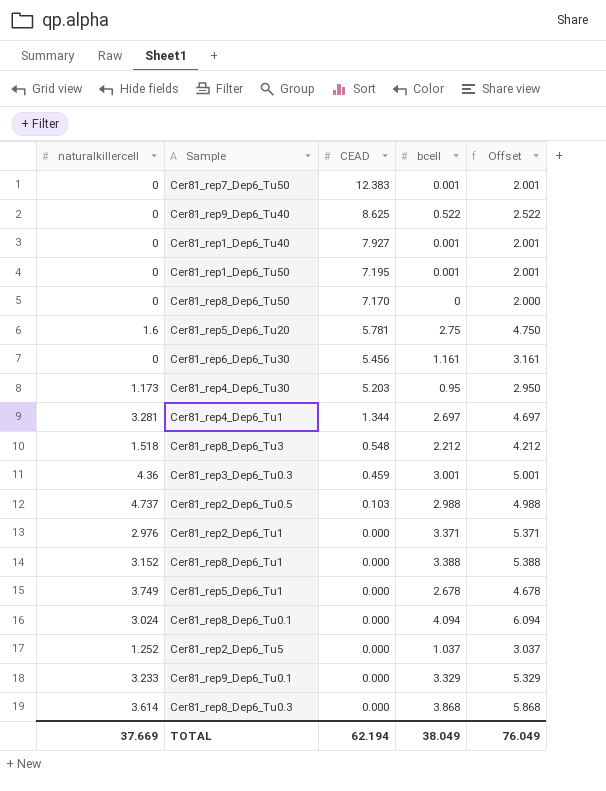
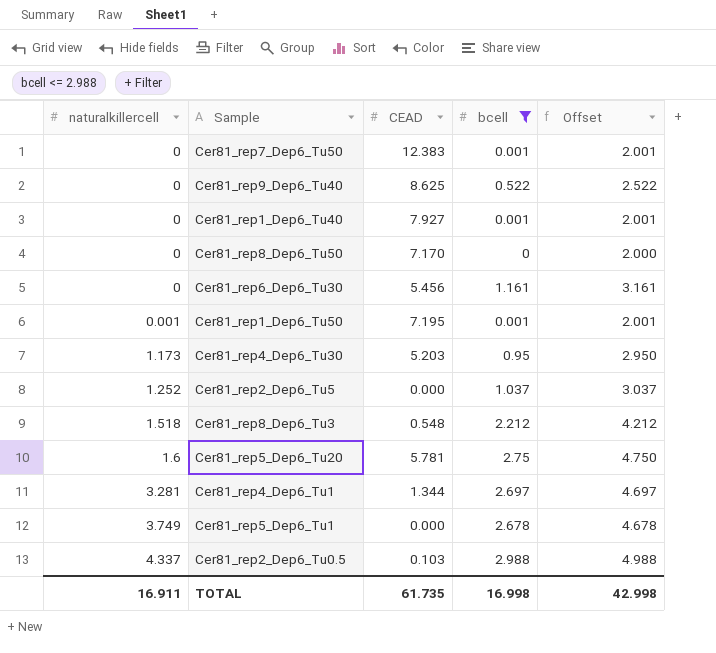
filter: none -> bcell <= 2.988
row order: CEAD descending -> naturalkillercell ascending
Cer81_rep1_Dep6_Tu50 | naturalkillercell: 0 -> 0.001
Cer81_rep2_Dep6_Tu0.5 | naturalkillercell: 4.737 -> 4.337
TOTAL | naturalkillercell: 37.669 -> 16.911
TOTAL | CEAD: 62.194 -> 61.735
TOTAL | bcell: 38.049 -> 16.998
TOTAL | Offset: 76.049 -> 42.998

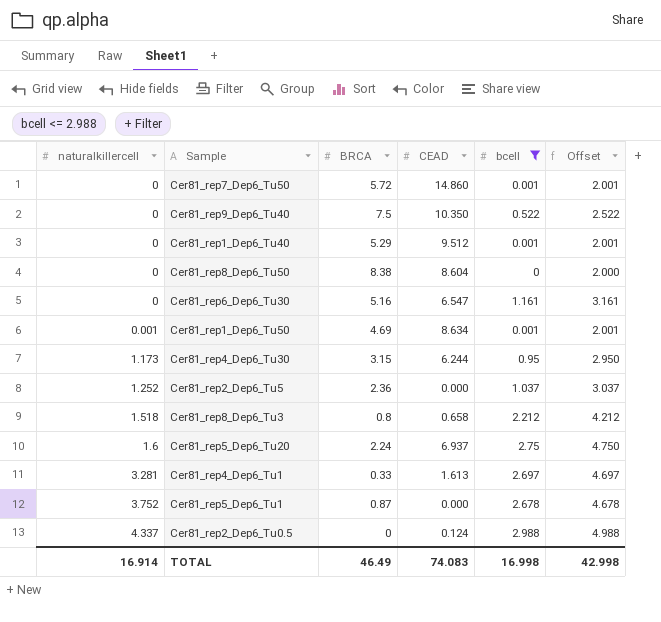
column BRCA | position: none -> 3
Cer81_rep7_Dep6_Tu50 | CEAD: 12.383 -> 14.860
Cer81_rep9_Dep6_Tu40 | CEAD: 8.625 -> 10.350
Cer81_rep1_Dep6_Tu40 | CEAD: 7.927 -> 9.512
Cer81_rep8_Dep6_Tu50 | CEAD: 7.170 -> 8.604
Cer81_rep6_Dep6_Tu30 | CEAD: 5.456 -> 6.547
Cer81_rep1_Dep6_Tu50 | CEAD: 7.195 -> 8.634
Cer81_rep4_Dep6_Tu30 | CEAD: 5.203 -> 6.244
Cer81_rep8_Dep6_Tu3 | CEAD: 0.548 -> 0.658
Cer81_rep5_Dep6_Tu20 | CEAD: 5.781 -> 6.937
Cer81_rep4_Dep6_Tu1 | CEAD: 1.344 -> 1.613
Cer81_rep5_Dep6_Tu1 | naturalkillercell: 3.749 -> 3.752
Cer81_rep2_Dep6_Tu0.5 | CEAD: 0.103 -> 0.124
TOTAL | naturalkillercell: 16.911 -> 16.914
TOTAL | CEAD: 61.735 -> 74.083

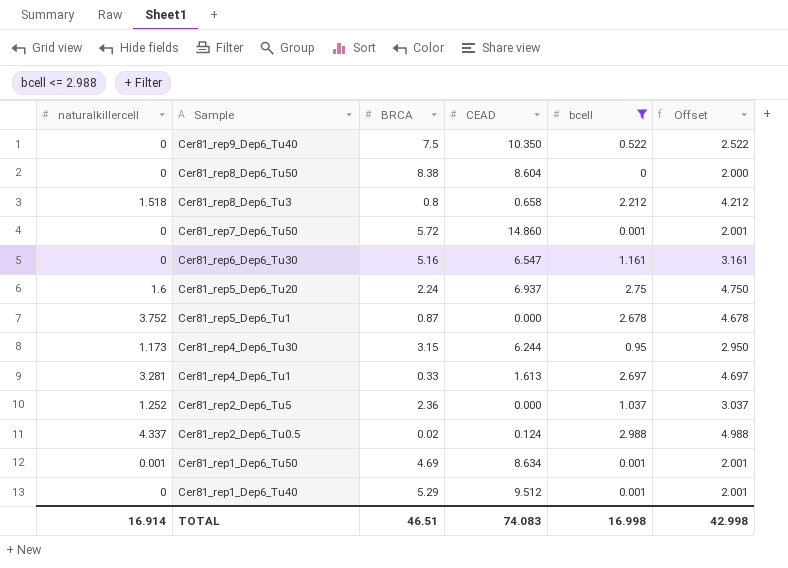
row order: naturalkillercell ascending -> Sample descending
Cer81_rep2_Dep6_Tu0.5 | BRCA: 0 -> 0.02
TOTAL | BRCA: 46.49 -> 46.51

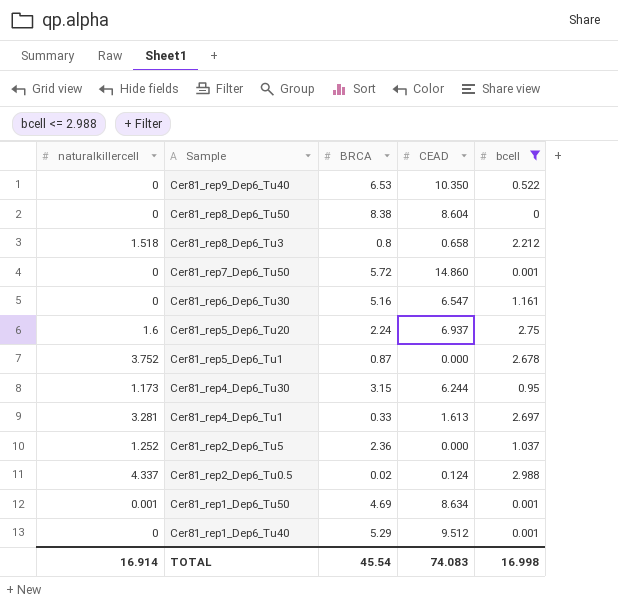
column Offset | formula: [bcell] + 2 -> none
Cer81_rep9_Dep6_Tu40 | BRCA: 7.5 -> 6.53
TOTAL | BRCA: 46.51 -> 45.54

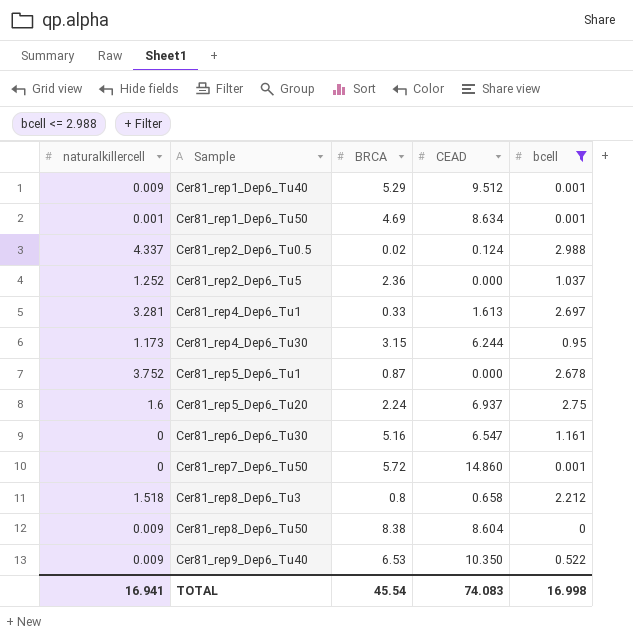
row order: Sample descending -> Sample ascending
Cer81_rep1_Dep6_Tu40 | naturalkillercell: 0 -> 0.009
Cer81_rep8_Dep6_Tu50 | naturalkillercell: 0 -> 0.009
Cer81_rep9_Dep6_Tu40 | naturalkillercell: 0 -> 0.009
TOTAL | naturalkillercell: 16.914 -> 16.941

